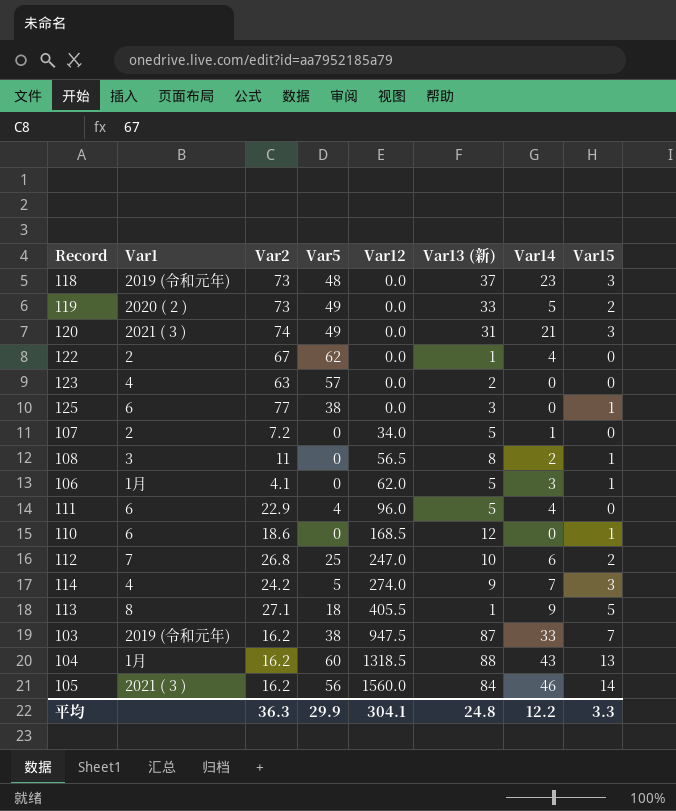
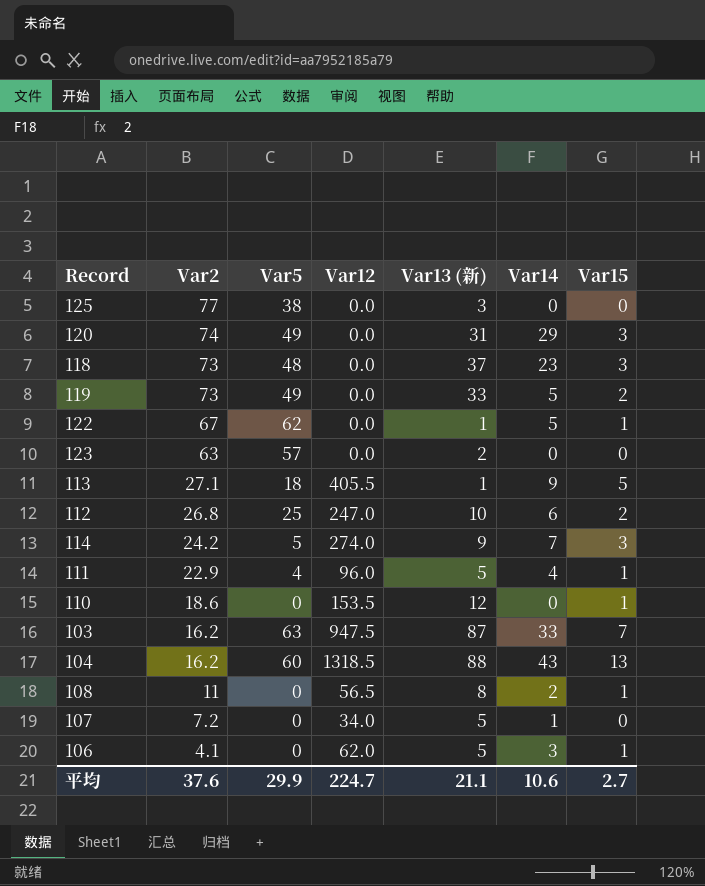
row order: Var12 ascending -> Var2 descending
column Var1 | position: 2 -> none
row 105: 2021 ( 3 ) | 16.2 | 56 | 1560.0 | 84 | 46 | 14 -> none
125 | Var15: 1 -> 0
120 | Var14: 21 -> 29
122 | Var14: 4 -> 5
122 | Var15: 0 -> 1
111 | Var15: 0 -> 1
110 | Var12: 168.5 -> 153.5
103 | Var5: 38 -> 63
平均 | Var2: 36.3 -> 37.6
平均 | Var12: 304.1 -> 224.7
平均 | Var13 (新): 24.8 -> 21.1
平均 | Var14: 12.2 -> 10.6
平均 | Var15: 3.3 -> 2.7

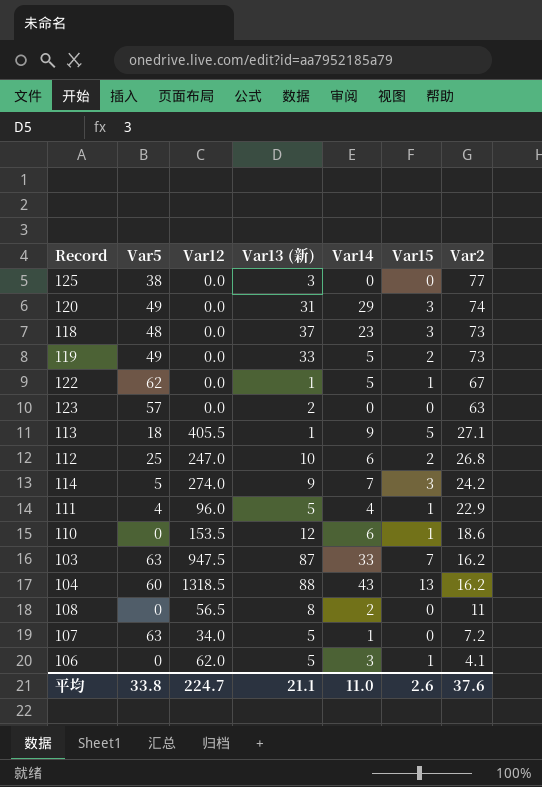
column Var2 | position: 2 -> 7
110 | Var14: 0 -> 6
108 | Var15: 1 -> 0
107 | Var5: 0 -> 63
平均 | Var5: 29.9 -> 33.8
平均 | Var14: 10.6 -> 11.0
平均 | Var15: 2.7 -> 2.6

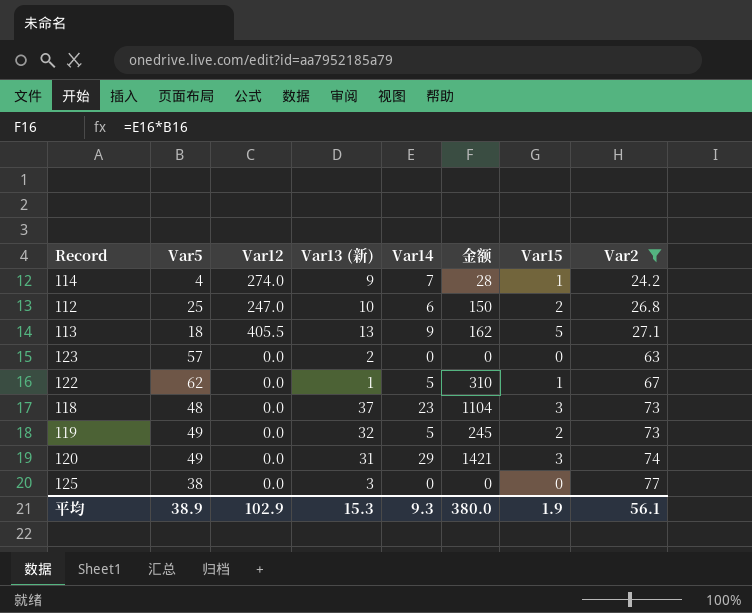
filter: none -> Var2 >= 24.2
row order: Var2 descending -> Var2 ascending
column 金额 | formula: none -> [Var5] * [Var14]
114 | Var5: 5 -> 4
114 | Var15: 3 -> 1
113 | Var13 (新): 1 -> 13
119 | Var13 (新): 33 -> 32
平均 | Var5: 33.8 -> 38.9
平均 | Var12: 224.7 -> 102.9
平均 | Var13 (新): 21.1 -> 15.3
平均 | Var14: 11.0 -> 9.3
平均 | Var15: 2.6 -> 1.9
平均 | Var2: 37.6 -> 56.1

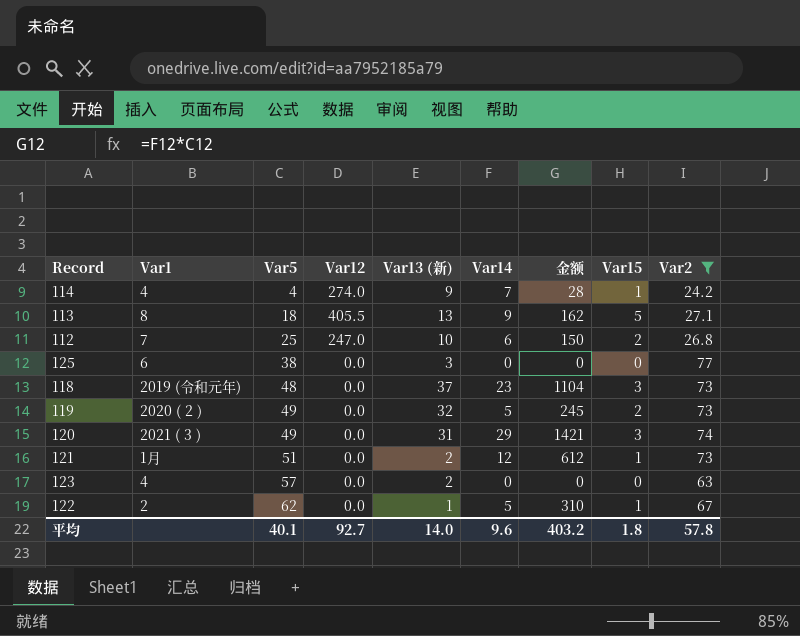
row order: Var2 ascending -> Var5 ascending
column Var1 | position: none -> 2
row 121: none -> 1月 | 51 | 0.0 | 2 | 12 | 612 | 1 | 73
平均 | Var5: 38.9 -> 40.1
平均 | Var12: 102.9 -> 92.7
平均 | Var13 (新): 15.3 -> 14.0
平均 | Var14: 9.3 -> 9.6
平均 | 金额: 380.0 -> 403.2
平均 | Var15: 1.9 -> 1.8
平均 | Var2: 56.1 -> 57.8

